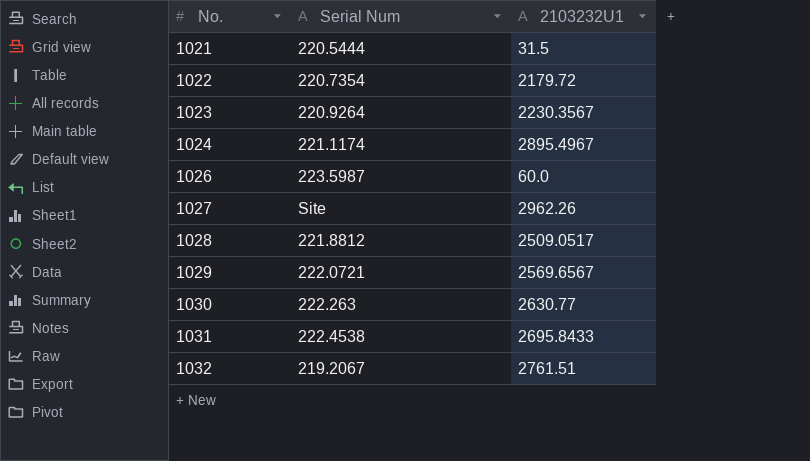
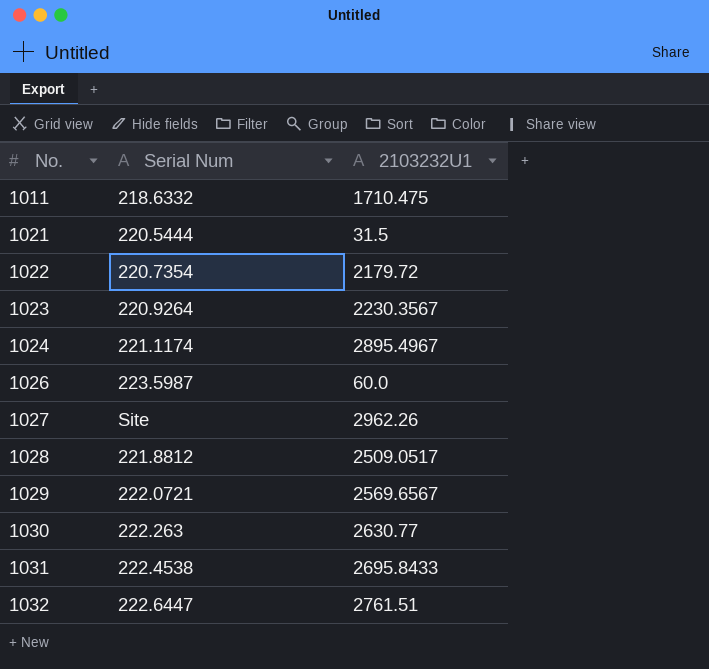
row 1011: none -> 218.6332 | 1710.475
1032 | Serial Num: 219.2067 -> 222.6447

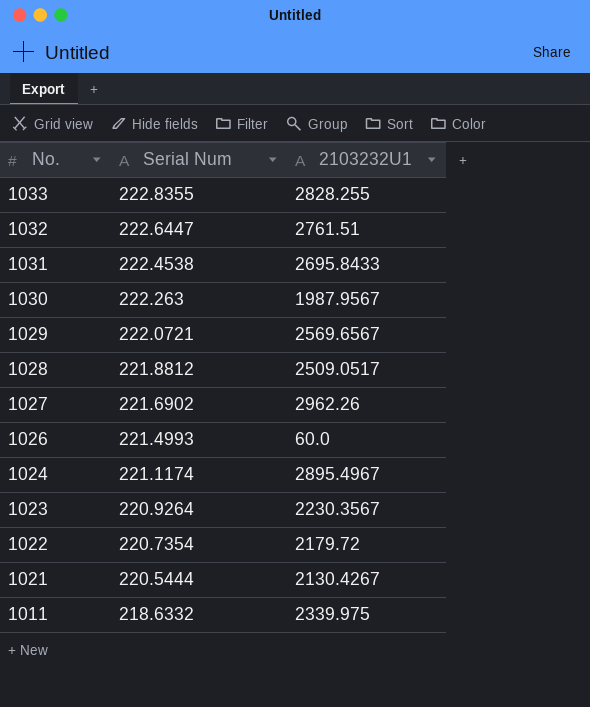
row order: No. ascending -> No. descending
row 1033: none -> 222.8355 | 2828.255
1030 | 2103232U1: 2630.77 -> 1987.9567
1027 | Serial Num: Site -> 221.6902
1026 | Serial Num: 223.5987 -> 221.4993
1021 | 2103232U1: 31.5 -> 2130.4267
1011 | 2103232U1: 1710.475 -> 2339.975

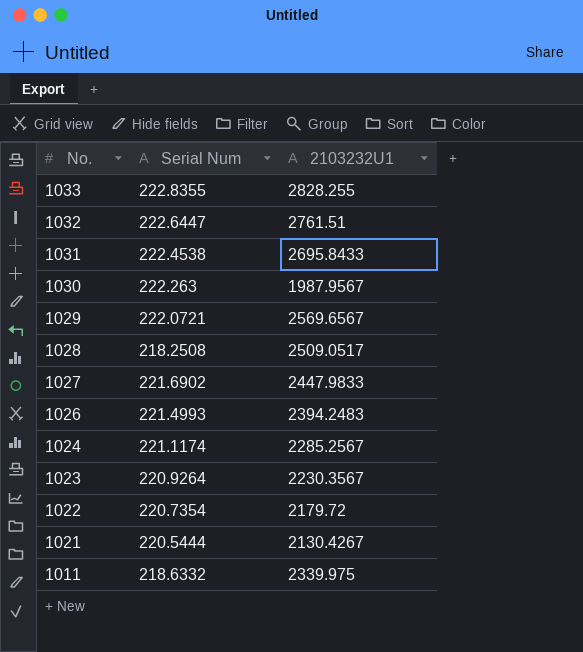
1028 | Serial Num: 221.8812 -> 218.2508
1027 | 2103232U1: 2962.26 -> 2447.9833
1026 | 2103232U1: 60.0 -> 2394.2483
1024 | 2103232U1: 2895.4967 -> 2285.2567

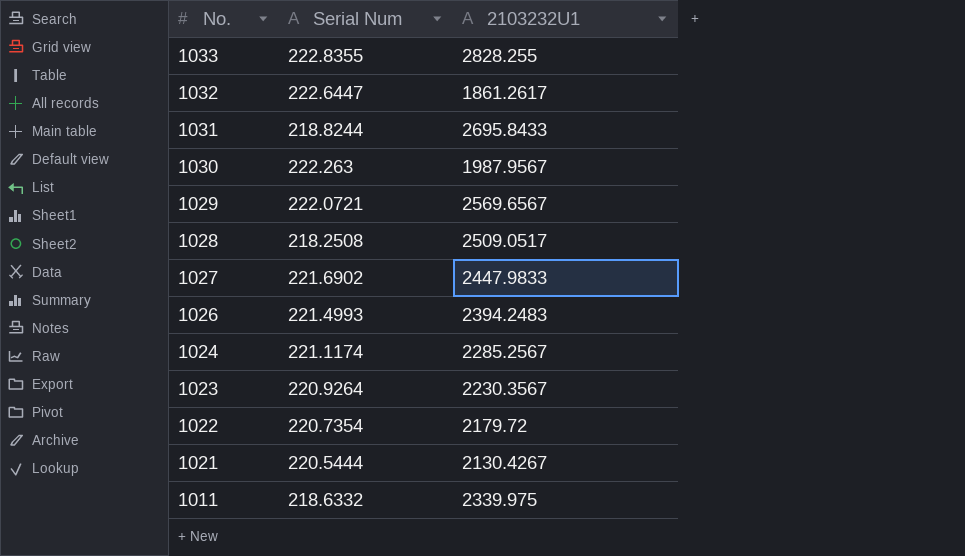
1032 | 2103232U1: 2761.51 -> 1861.2617
1031 | Serial Num: 222.4538 -> 218.8244

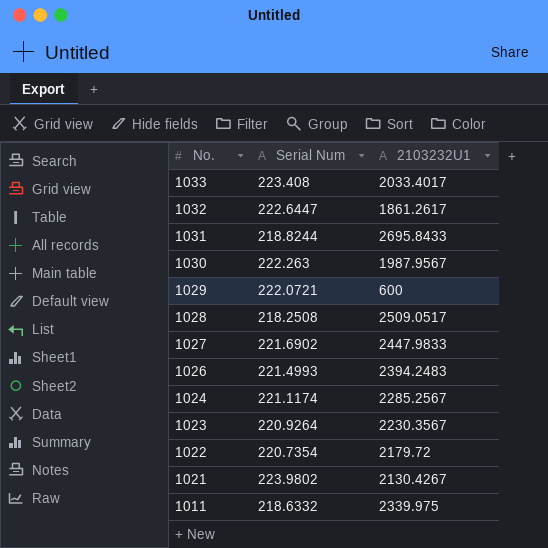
1033 | Serial Num: 222.8355 -> 223.408
1033 | 2103232U1: 2828.255 -> 2033.4017
1029 | 2103232U1: 2569.6567 -> 600
1021 | Serial Num: 220.5444 -> 223.9802

